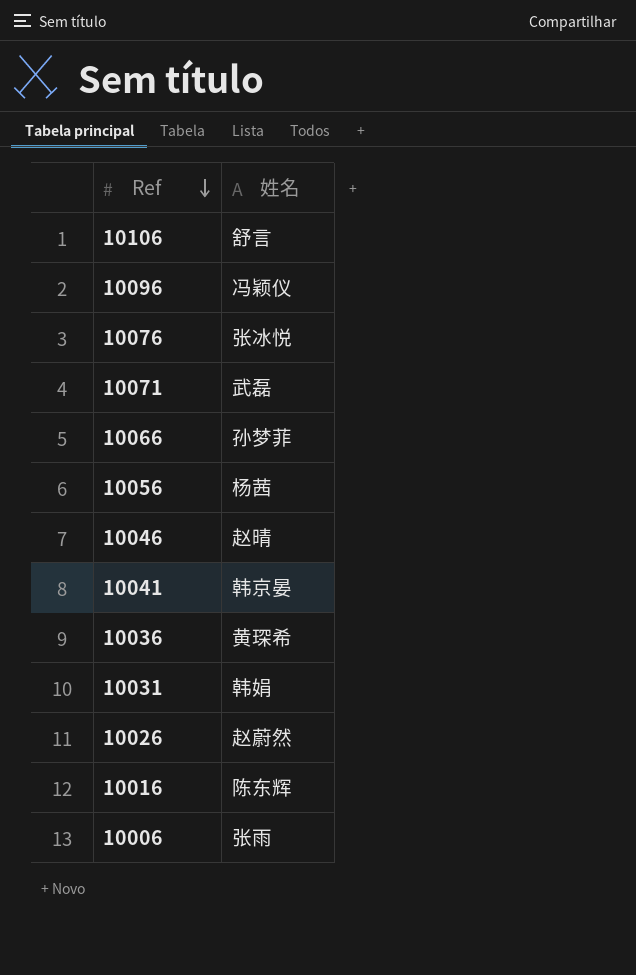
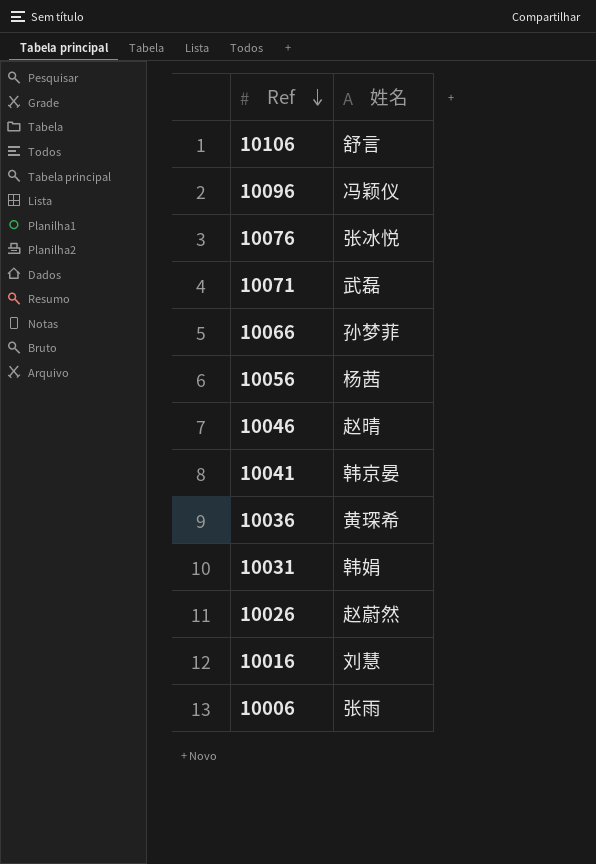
10016 | 姓名: 陈东辉 -> 刘慧

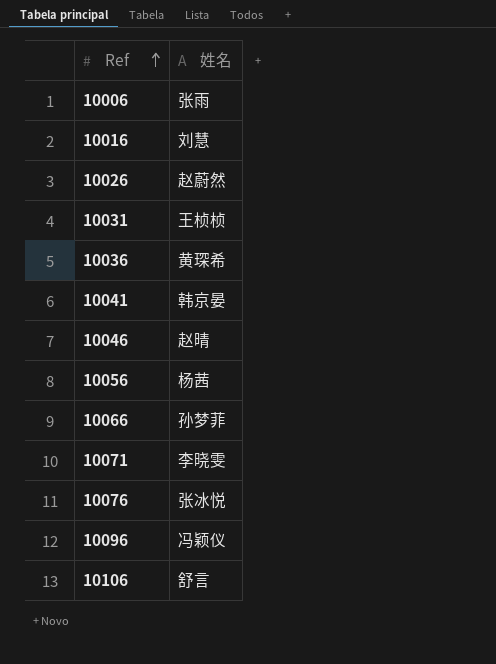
row order: Ref descending -> Ref ascending
10031 | 姓名: 韩娟 -> 王桢桢
10071 | 姓名: 武磊 -> 李晓雯

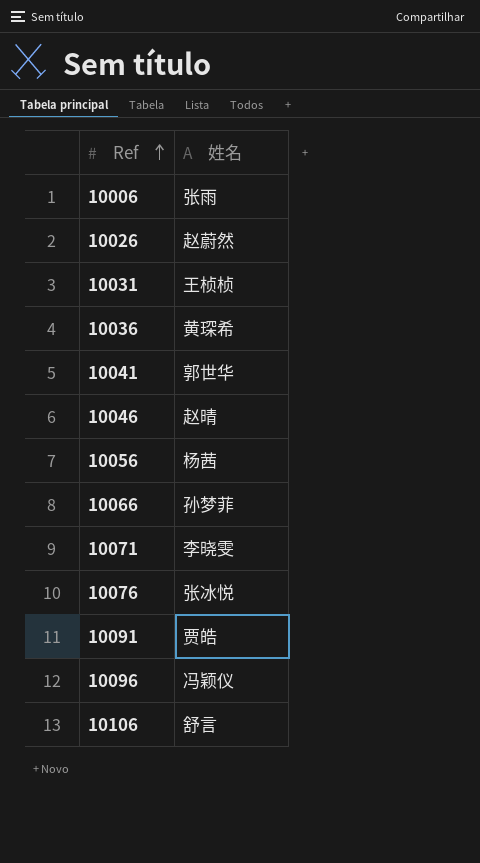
row 10016: 刘慧 -> none
10041 | 姓名: 韩京晏 -> 郭世华
row 10091: none -> 贾皓

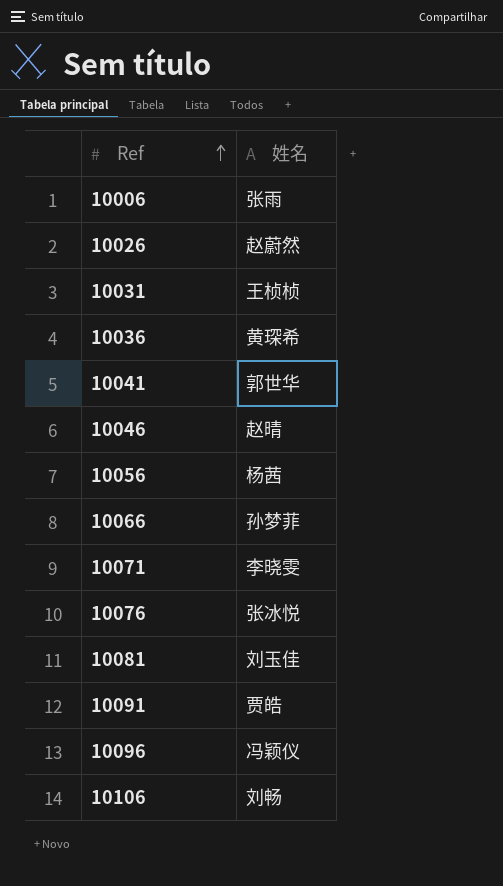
row 10081: none -> 刘玉佳
10106 | 姓名: 舒言 -> 刘畅

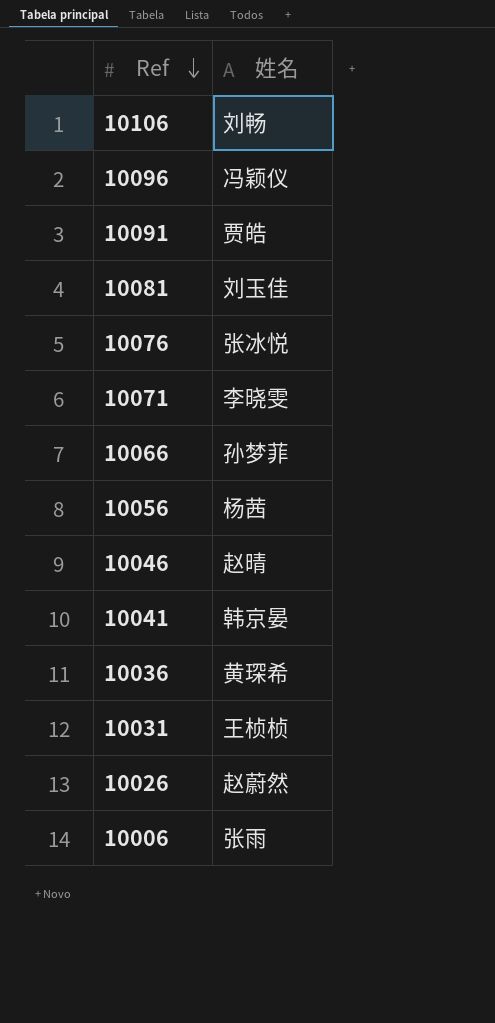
row order: Ref ascending -> Ref descending
10041 | 姓名: 郭世华 -> 韩京晏

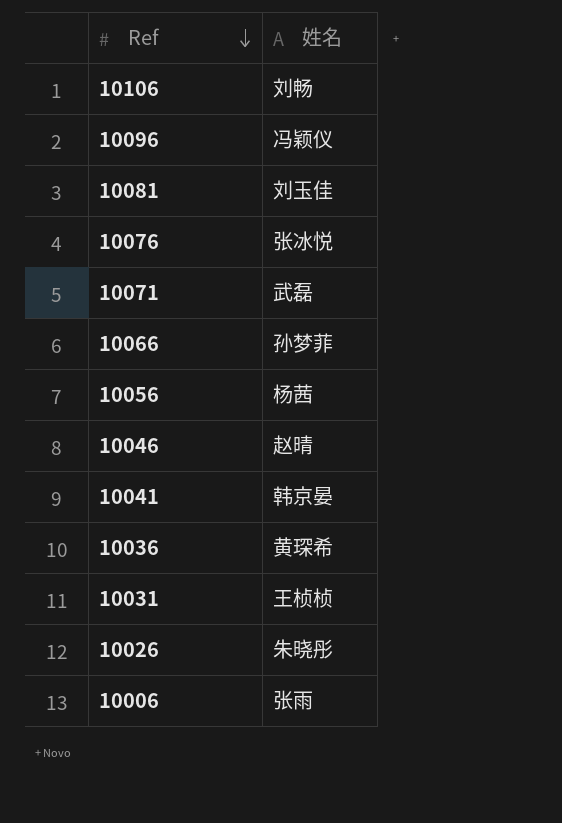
row 10091: 贾皓 -> none
10071 | 姓名: 李晓雯 -> 武磊
10026 | 姓名: 赵蔚然 -> 朱晓彤

